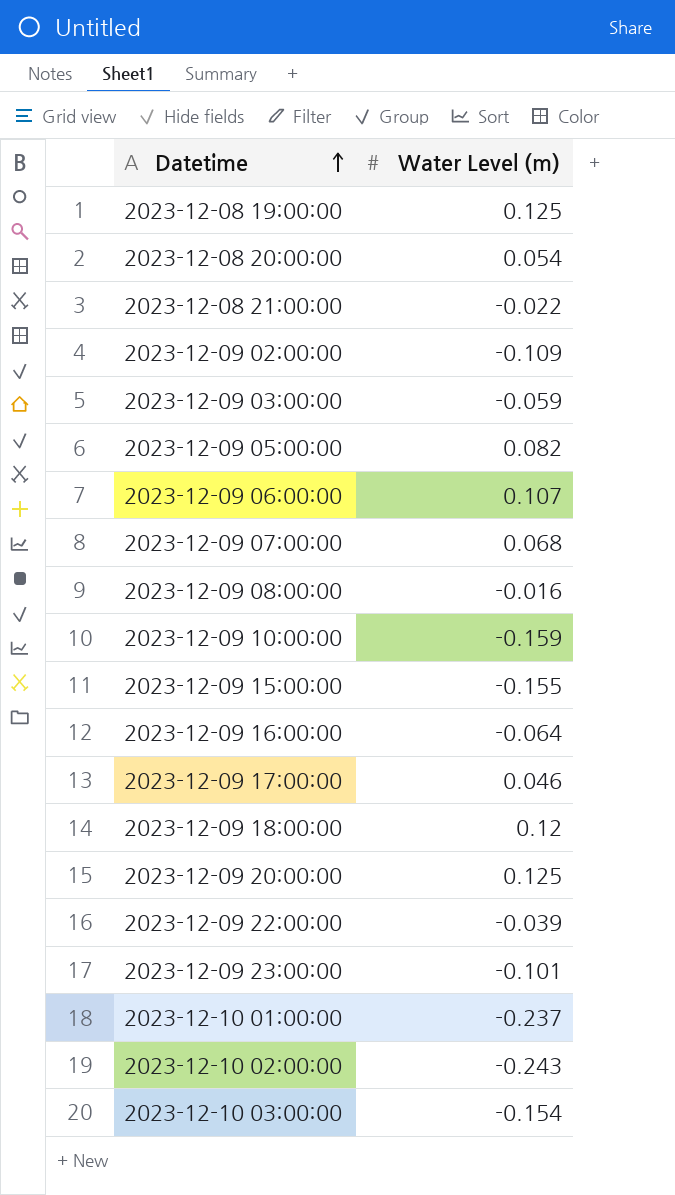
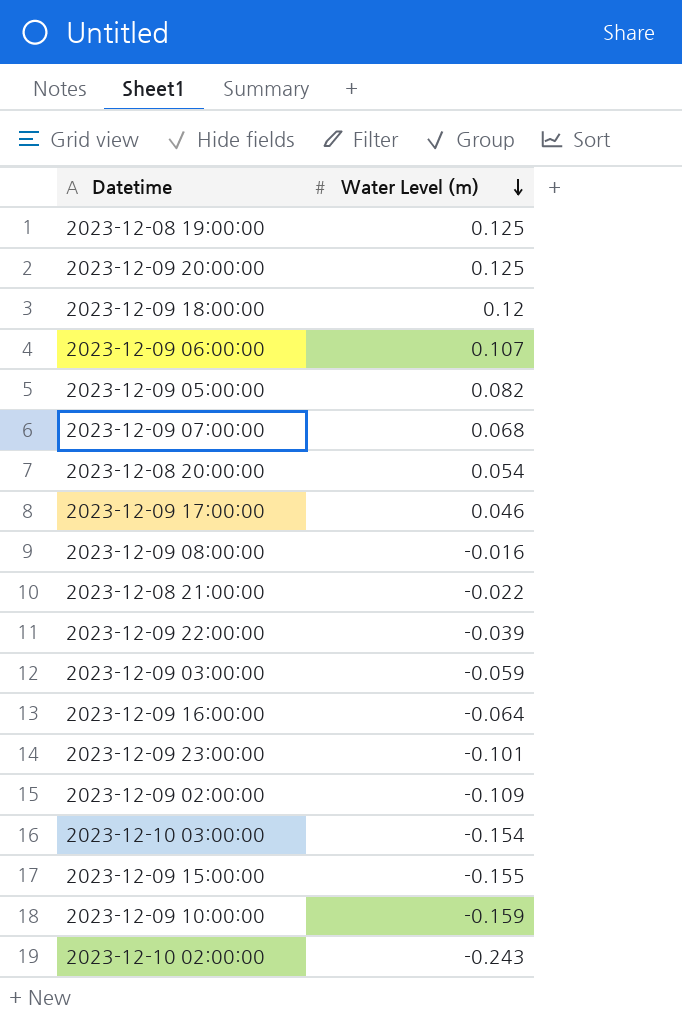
row order: Datetime ascending -> Water Level (m) descending
row 2023-12-10 01:00:00: -0.237 -> none

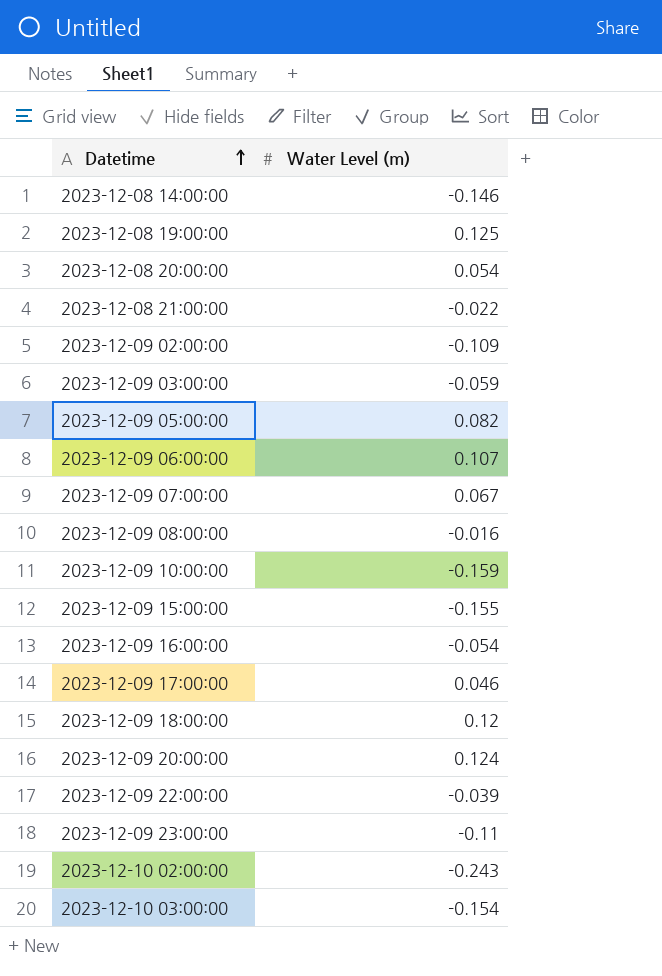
row order: Water Level (m) descending -> Datetime ascending
row 2023-12-08 14:00:00: none -> -0.146
2023-12-09 07:00:00 | Water Level (m): 0.068 -> 0.067
2023-12-09 16:00:00 | Water Level (m): -0.064 -> -0.054
2023-12-09 20:00:00 | Water Level (m): 0.125 -> 0.124
2023-12-09 23:00:00 | Water Level (m): -0.101 -> -0.11

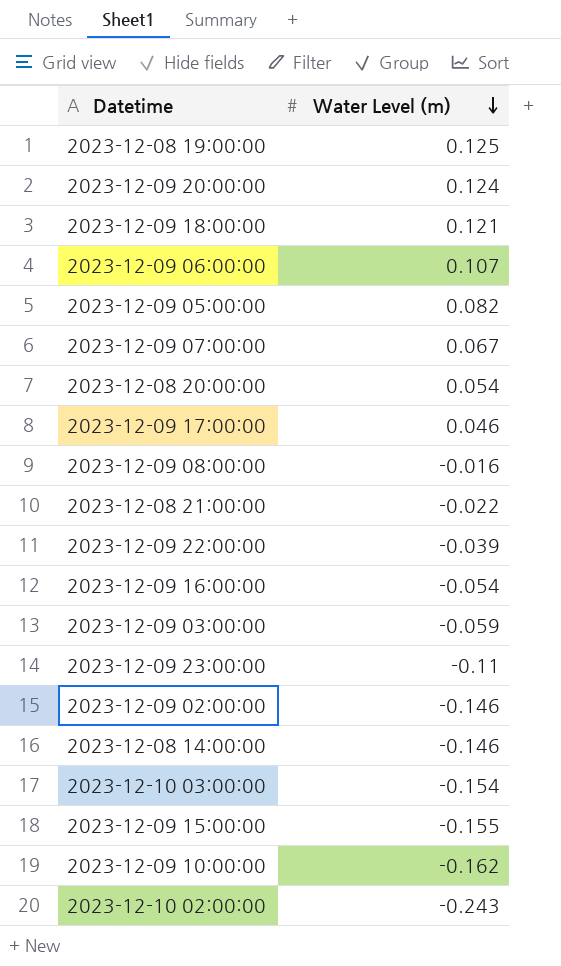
row order: Datetime ascending -> Water Level (m) descending
2023-12-09 18:00:00 | Water Level (m): 0.12 -> 0.121
2023-12-09 02:00:00 | Water Level (m): -0.109 -> -0.146
2023-12-09 10:00:00 | Water Level (m): -0.159 -> -0.162

